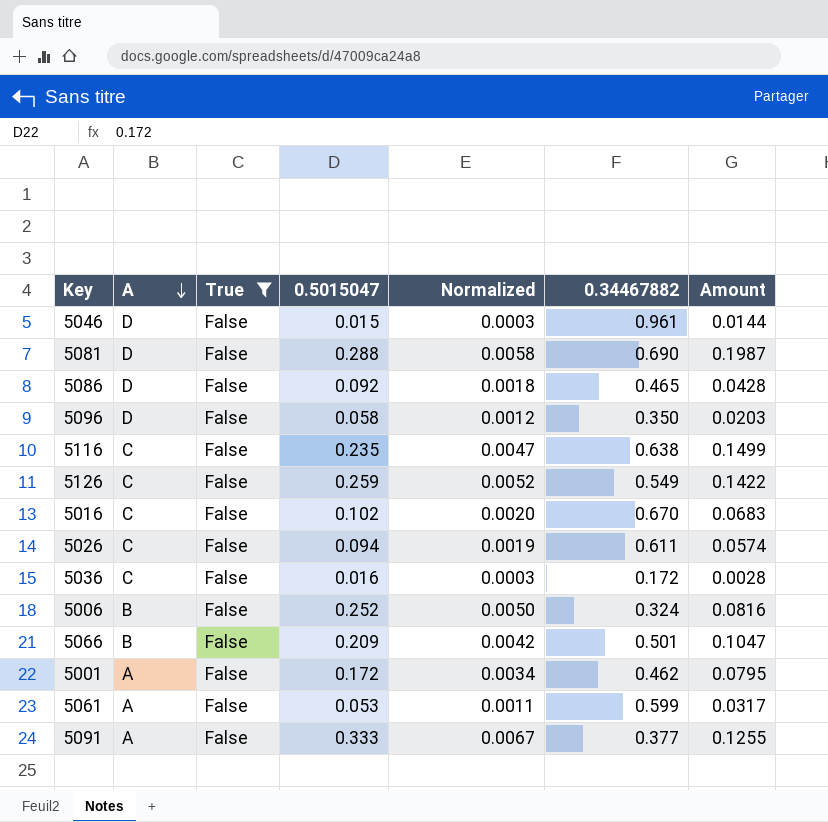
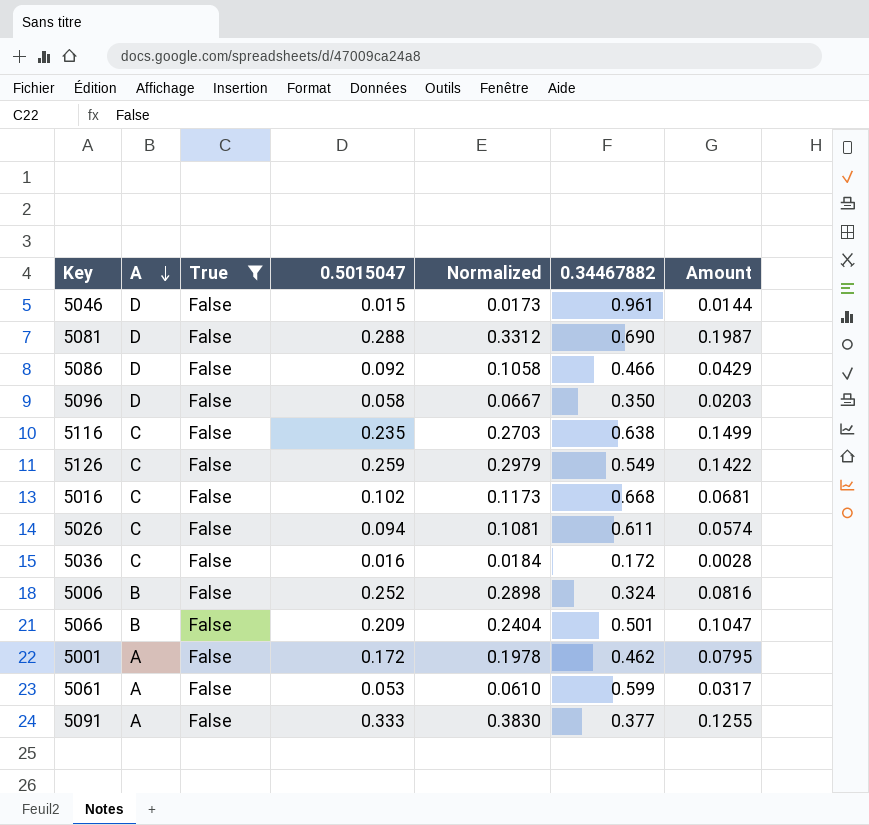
column Normalized | formula: [0.5015047] * 0.02 -> [0.5015047] * 1.15
5086 | 0.34467882: 0.465 -> 0.466
5086 | Amount: 0.0428 -> 0.0429
5016 | 0.34467882: 0.670 -> 0.668
5016 | Amount: 0.0683 -> 0.0681

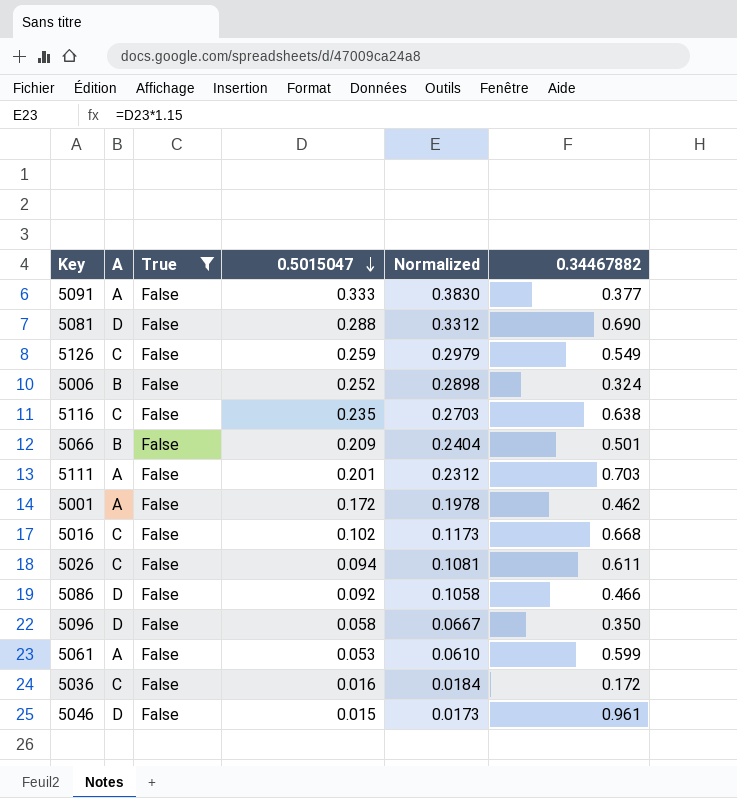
row order: A descending -> 0.5015047 descending
column Amount | formula: [0.5015047] * [0.34467882] -> none
row 5111: none -> A | False | 0.201 | 0.2312 | 0.703

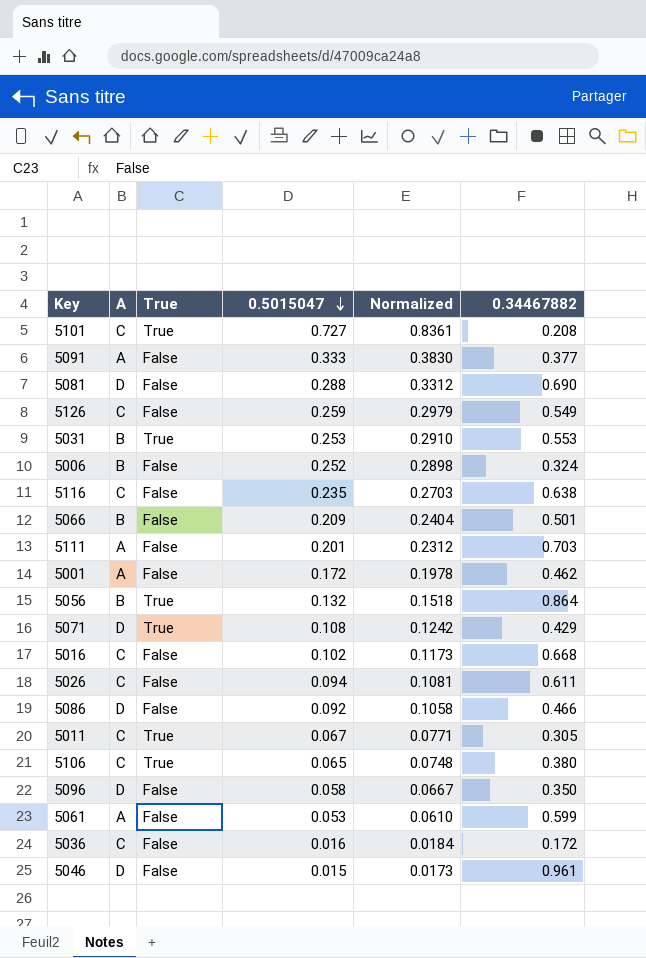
filter: True = False -> none

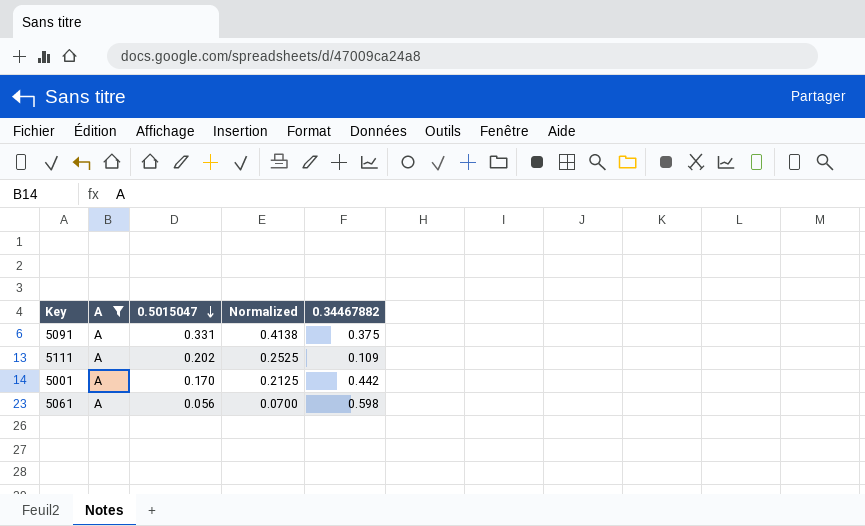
filter: none -> A = A
column True | position: 3 -> none
column Normalized | formula: [0.5015047] * 1.15 -> [0.5015047] * 1.25
5091 | 0.5015047: 0.333 -> 0.331
5091 | 0.34467882: 0.377 -> 0.375
5111 | 0.5015047: 0.201 -> 0.202
5111 | 0.34467882: 0.703 -> 0.109
5001 | 0.5015047: 0.172 -> 0.170
5001 | 0.34467882: 0.462 -> 0.442
5061 | 0.5015047: 0.053 -> 0.056
5061 | 0.34467882: 0.599 -> 0.598

